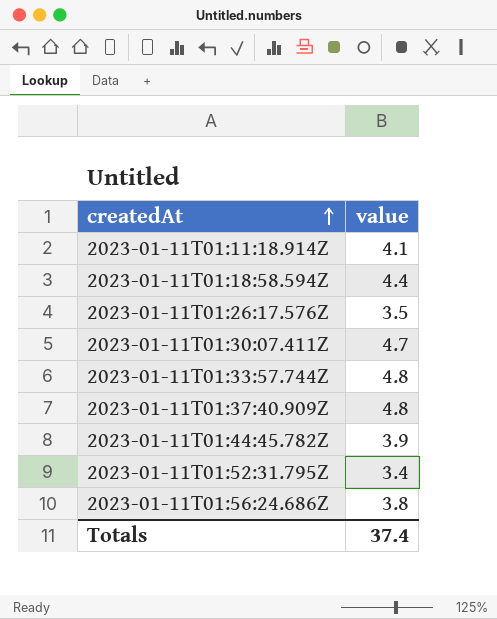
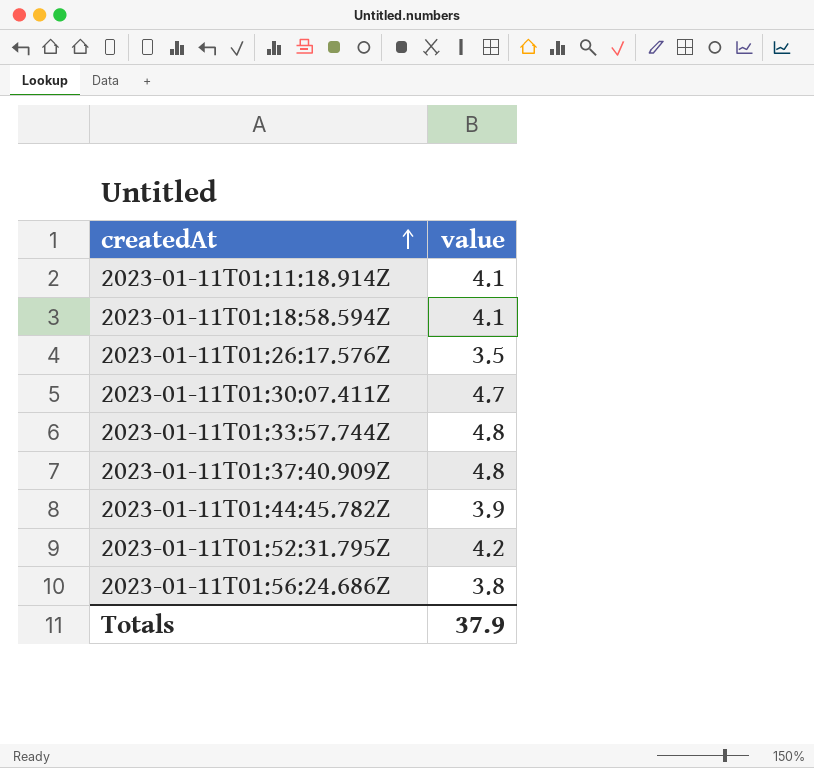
2023-01-11T01:18:58.594Z | value: 4.4 -> 4.1
2023-01-11T01:52:31.795Z | value: 3.4 -> 4.2
Totals | value: 37.4 -> 37.9

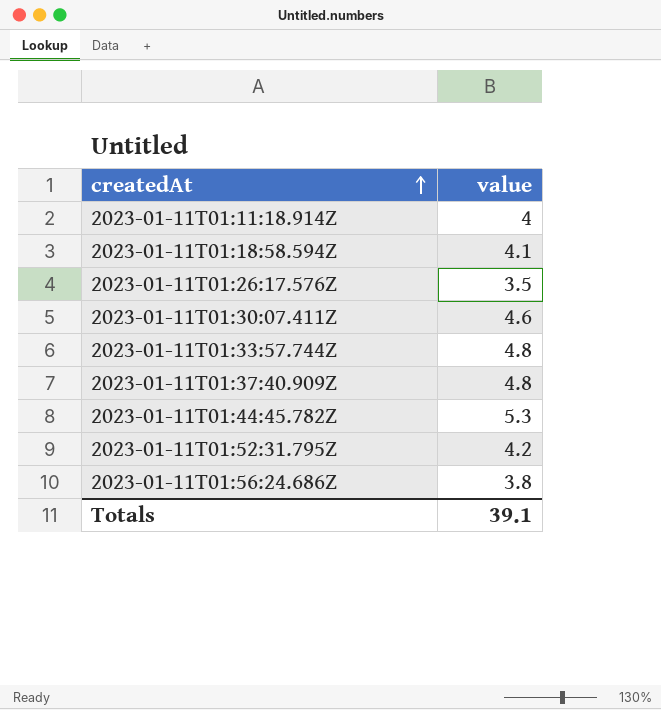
2023-01-11T01:11:18.914Z | value: 4.1 -> 4
2023-01-11T01:30:07.411Z | value: 4.7 -> 4.6
2023-01-11T01:44:45.782Z | value: 3.9 -> 5.3
Totals | value: 37.9 -> 39.1

